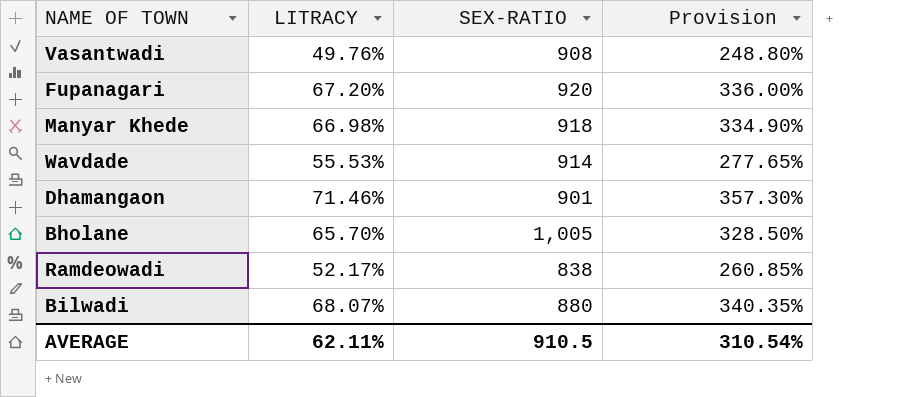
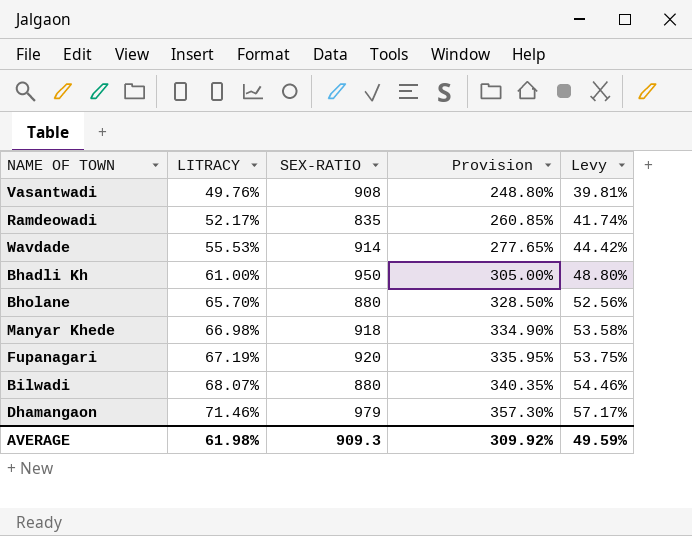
row order: none -> LITRACY ascending
column Levy | formula: none -> [LITRACY] * 0.8
Ramdeowadi | SEX-RATIO: 838 -> 835
row Bhadli Kh: none -> 61.00% | 950 | 305.00% | 48.80%
Bholane | SEX-RATIO: 1,005 -> 880
Fupanagari | LITRACY: 67.20% -> 67.19%
Fupanagari | Provision: 336.00% -> 335.95%
Dhamangaon | SEX-RATIO: 901 -> 979
AVERAGE | LITRACY: 62.11% -> 61.98%
AVERAGE | SEX-RATIO: 910.5 -> 909.3
AVERAGE | Provision: 310.54% -> 309.92%

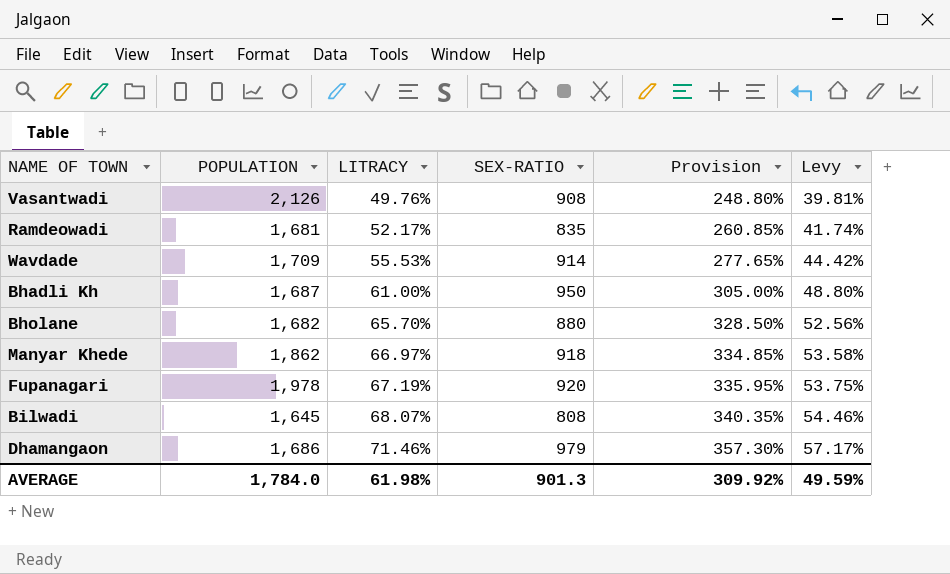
column POPULATION | position: none -> 2
Manyar Khede | LITRACY: 66.98% -> 66.97%
Manyar Khede | Provision: 334.90% -> 334.85%
Bilwadi | SEX-RATIO: 880 -> 808
AVERAGE | SEX-RATIO: 909.3 -> 901.3

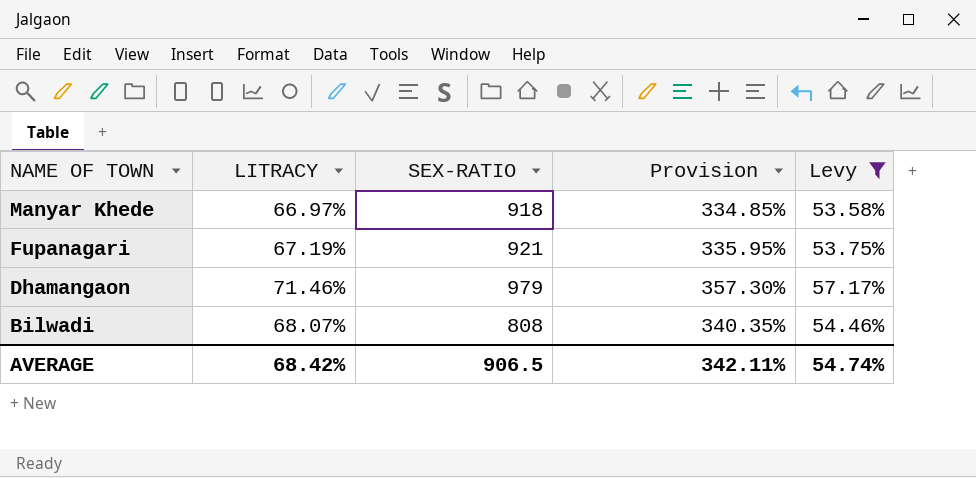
filter: none -> Levy >= 53.58%
row order: LITRACY ascending -> NAME OF TOWN descending
column POPULATION | position: 2 -> none
Fupanagari | SEX-RATIO: 920 -> 921
AVERAGE | LITRACY: 61.98% -> 68.42%
AVERAGE | SEX-RATIO: 901.3 -> 906.5
AVERAGE | Provision: 309.92% -> 342.11%
AVERAGE | Levy: 49.59% -> 54.74%

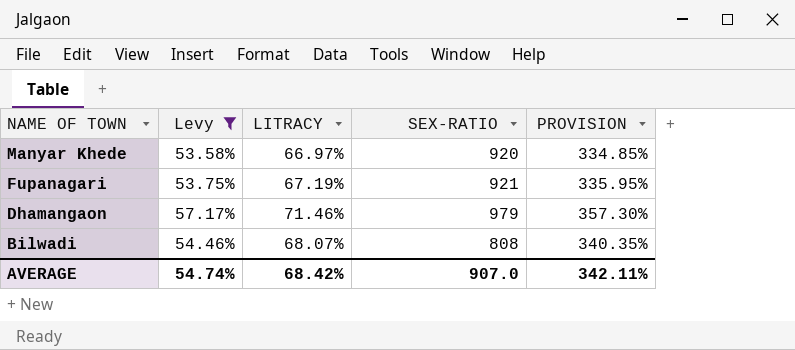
column Levy | position: 5 -> 2
column name: Provision -> PROVISION
Manyar Khede | SEX-RATIO: 918 -> 920
AVERAGE | SEX-RATIO: 906.5 -> 907.0

